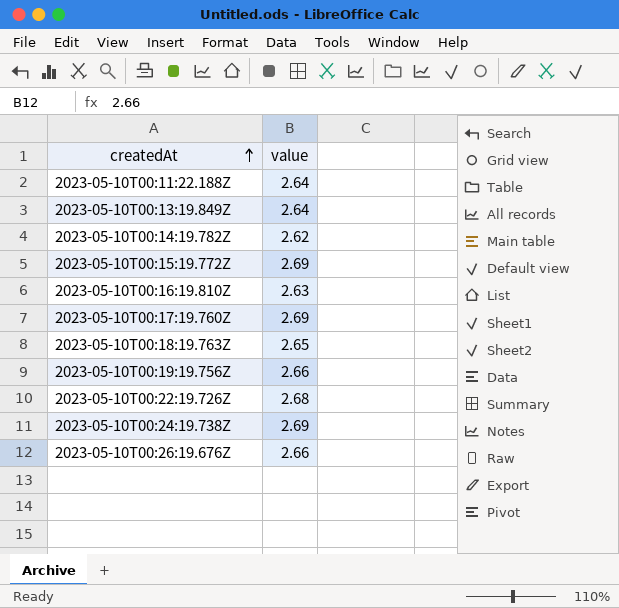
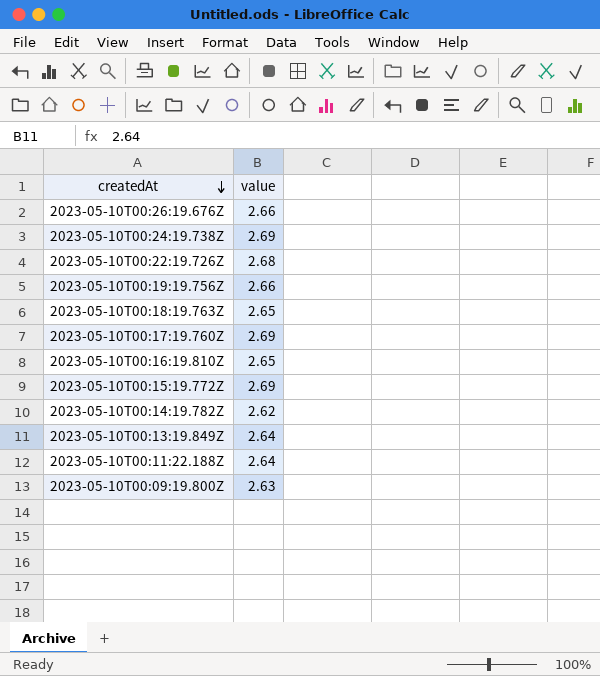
row order: createdAt ascending -> createdAt descending
2023-05-10T00:16:19.810Z | value: 2.63 -> 2.65
row 2023-05-10T00:09:19.800Z: none -> 2.63

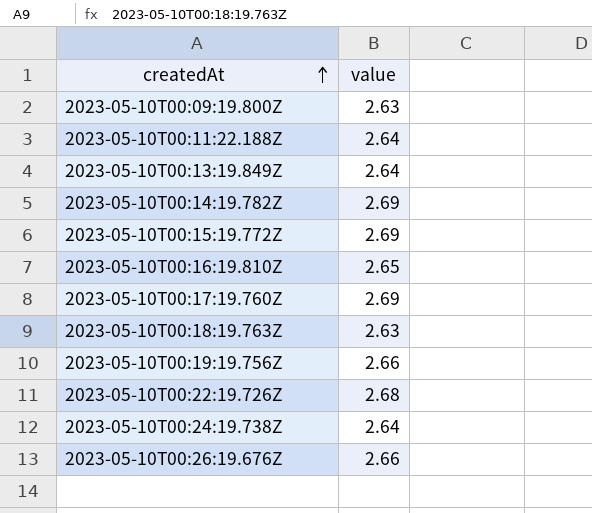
row order: createdAt descending -> createdAt ascending
2023-05-10T00:14:19.782Z | value: 2.62 -> 2.69
2023-05-10T00:18:19.763Z | value: 2.65 -> 2.63
2023-05-10T00:24:19.738Z | value: 2.69 -> 2.64

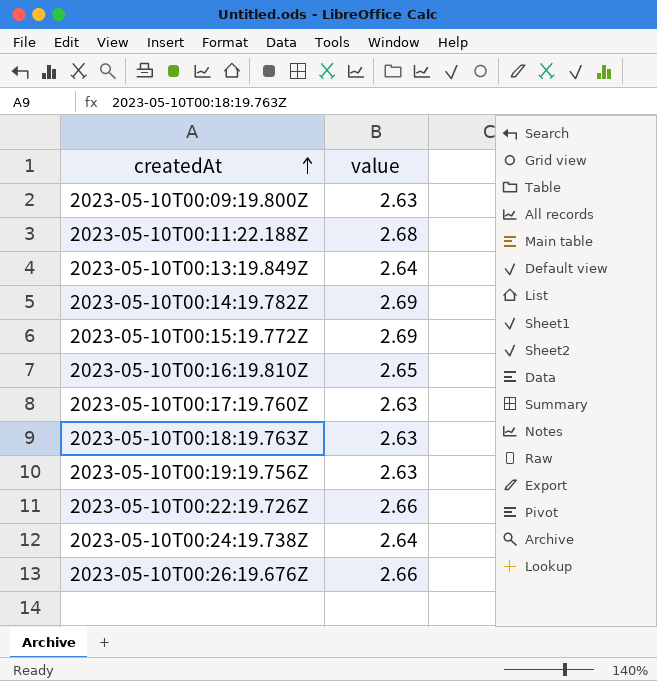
2023-05-10T00:11:22.188Z | value: 2.64 -> 2.68
2023-05-10T00:17:19.760Z | value: 2.69 -> 2.63
2023-05-10T00:19:19.756Z | value: 2.66 -> 2.63
2023-05-10T00:22:19.726Z | value: 2.68 -> 2.66

